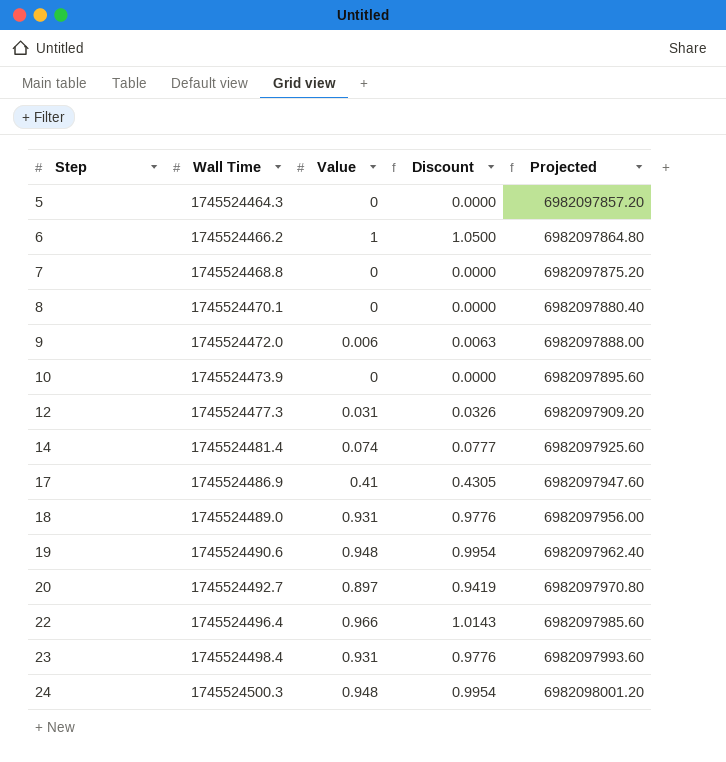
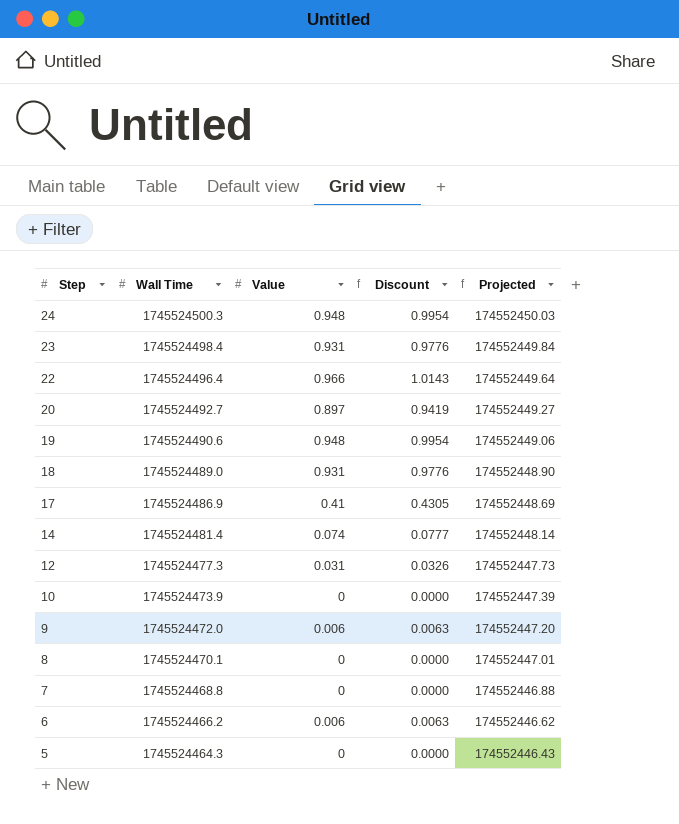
row order: Step ascending -> Step descending
column Projected | formula: [Wall Time] * 4 -> [Wall Time] * 0.1
6 | Value: 1 -> 0.006
6 | Discount: 1.0500 -> 0.0063

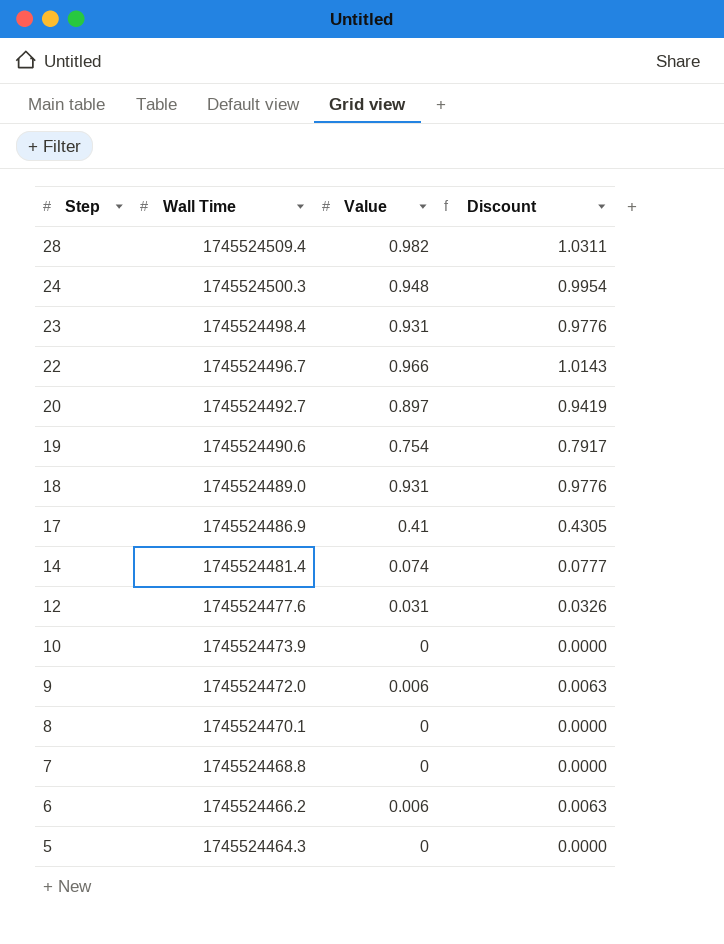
column Projected | formula: [Wall Time] * 0.1 -> none
row 28: none -> 1745524509.4 | 0.982 | 1.0311
22 | Wall Time: 1745524496.4 -> 1745524496.7
19 | Value: 0.948 -> 0.754
19 | Discount: 0.9954 -> 0.7917
12 | Wall Time: 1745524477.3 -> 1745524477.6

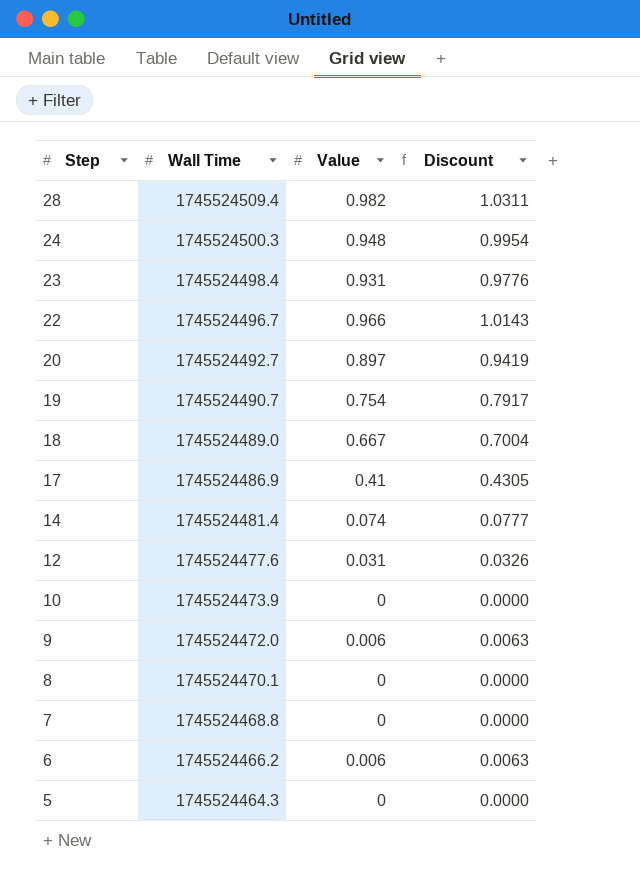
19 | Wall Time: 1745524490.6 -> 1745524490.7
18 | Value: 0.931 -> 0.667
18 | Discount: 0.9776 -> 0.7004

